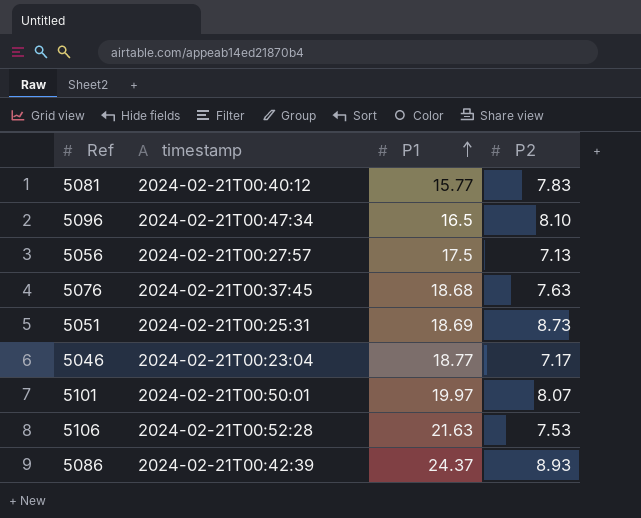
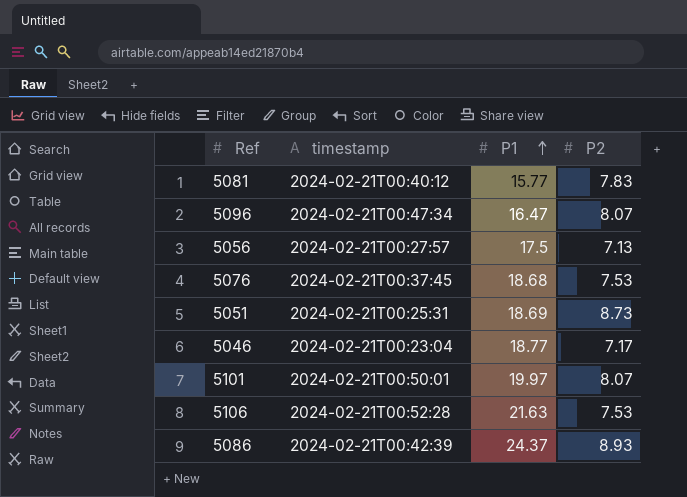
5096 | P1: 16.5 -> 16.47
5096 | P2: 8.10 -> 8.07
5076 | P2: 7.63 -> 7.53

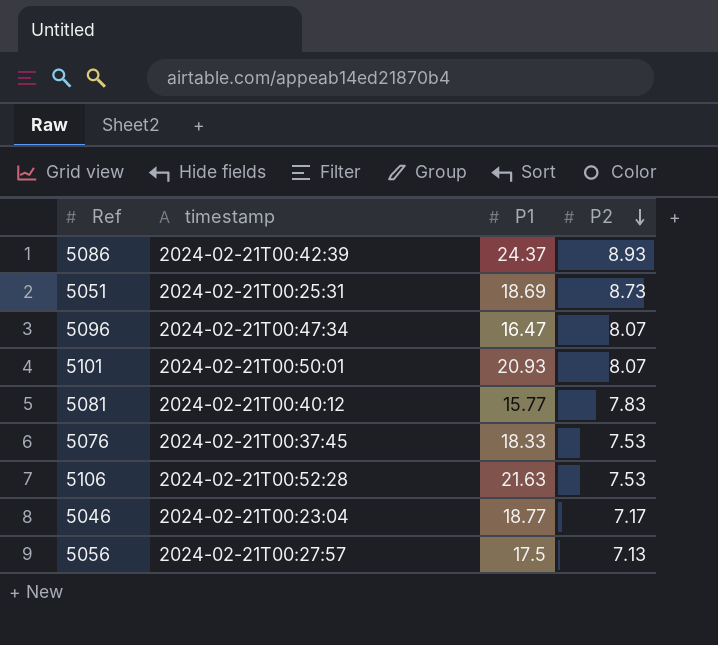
row order: P1 ascending -> P2 descending
5101 | P1: 19.97 -> 20.93
5076 | P1: 18.68 -> 18.33

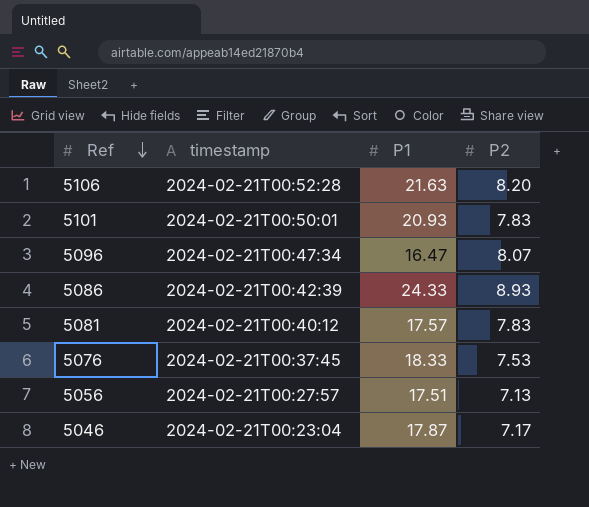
row order: P2 descending -> Ref descending
row 5051: 2024-02-21T00:25:31 | 18.69 | 8.73 -> none
5106 | P2: 7.53 -> 8.20
5101 | P2: 8.07 -> 7.83
5086 | P1: 24.37 -> 24.33
5081 | P1: 15.77 -> 17.57
5056 | P1: 17.5 -> 17.51
5046 | P1: 18.77 -> 17.87

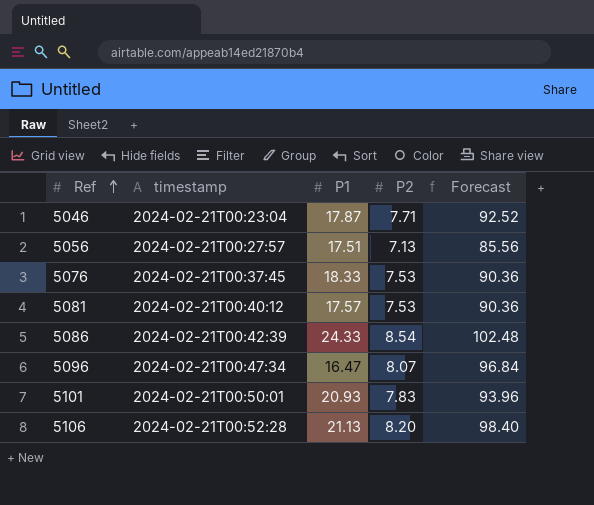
row order: Ref descending -> Ref ascending
column Forecast | formula: none -> [P2] * 12
5046 | P2: 7.17 -> 7.71
5081 | P2: 7.83 -> 7.53
5086 | P2: 8.93 -> 8.54
5106 | P1: 21.63 -> 21.13

